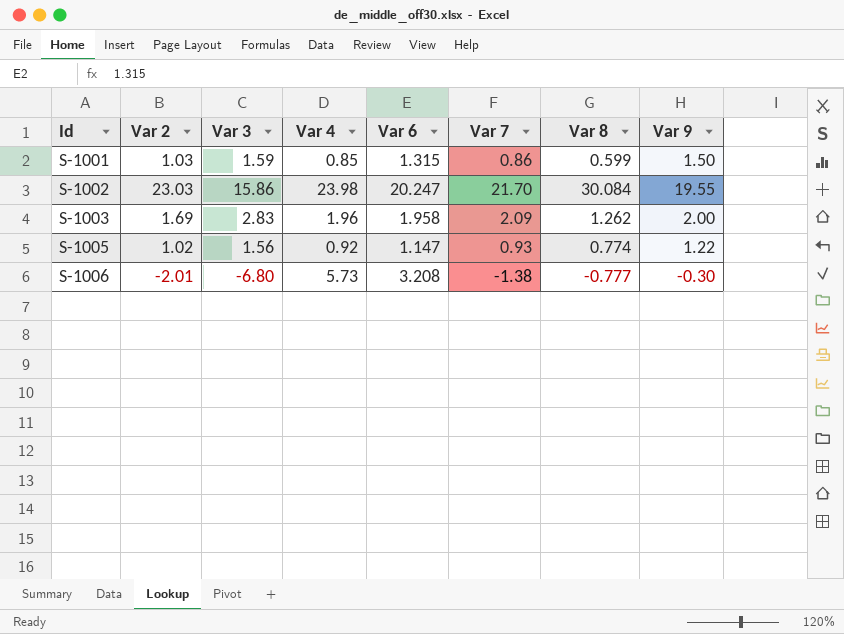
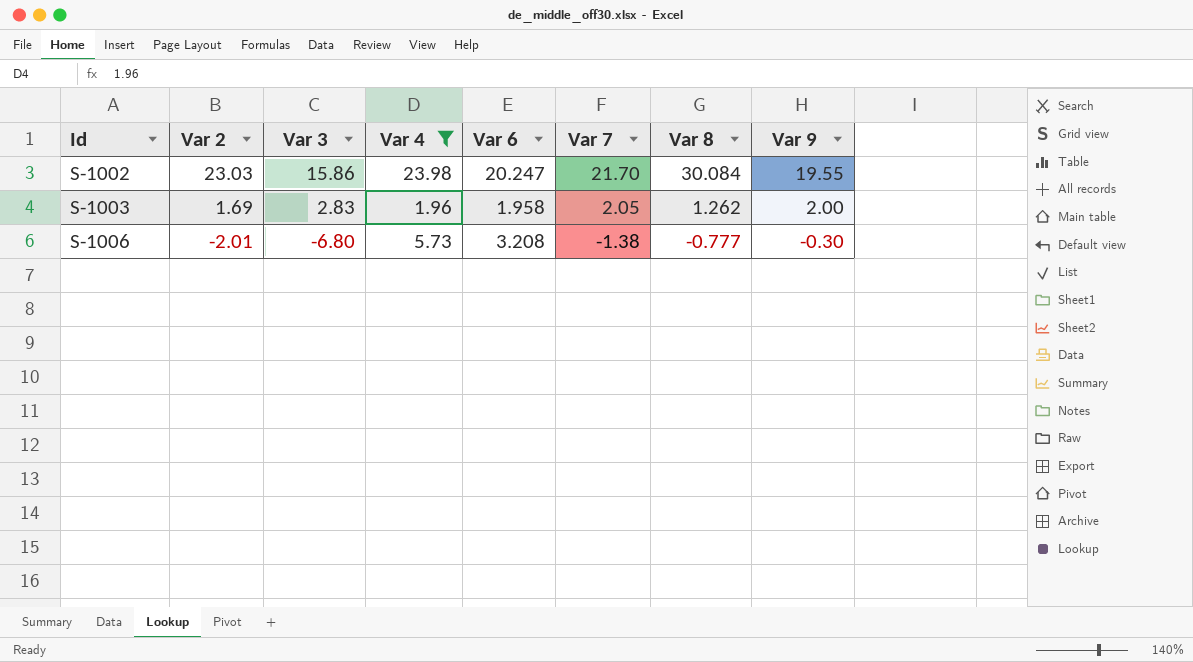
filter: none -> Var 4 >= 1.96
S-1003 | Var 7: 2.09 -> 2.05

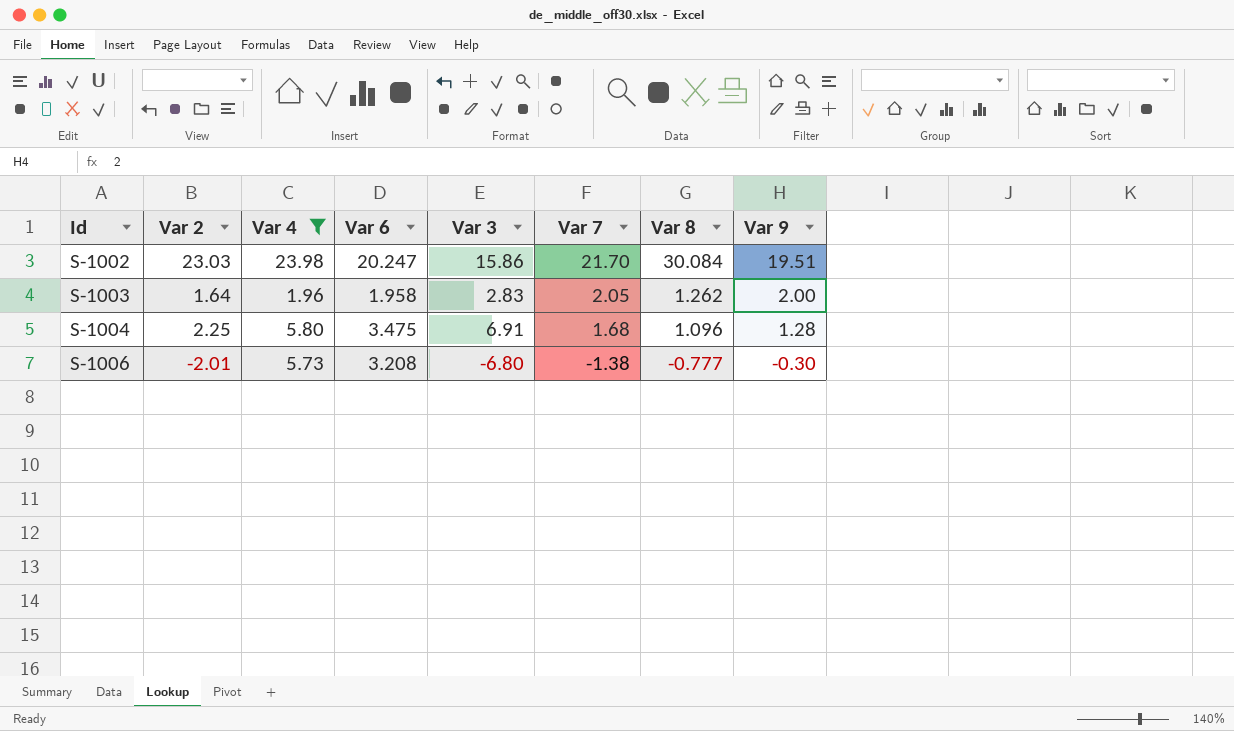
column Var 3 | position: 3 -> 5
S-1002 | Var 9: 19.55 -> 19.51
S-1003 | Var 2: 1.69 -> 1.64
row S-1004: none -> 2.25 | 5.80 | 3.475 | 6.91 | 1.68 | 1.096 | 1.28

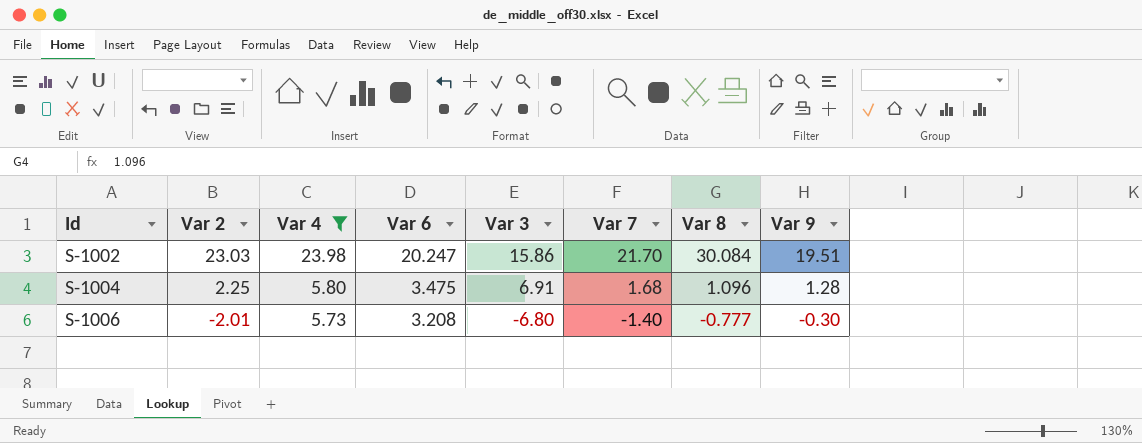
row S-1003: 1.64 | 1.96 | 1.958 | 2.83 | 2.05 | 1.262 | 2.00 -> none
S-1006 | Var 7: -1.38 -> -1.40

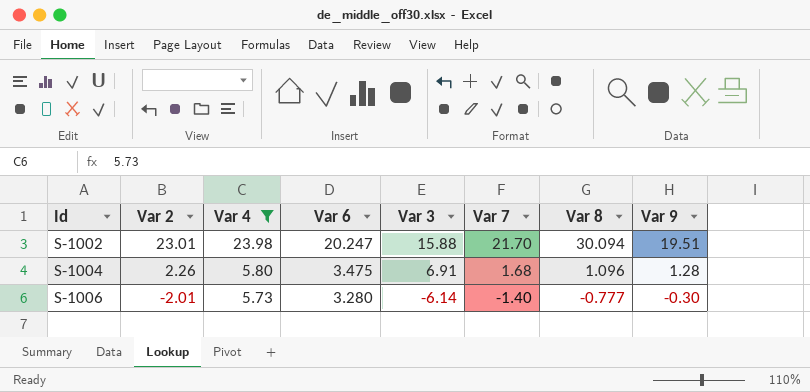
S-1002 | Var 2: 23.03 -> 23.01
S-1002 | Var 3: 15.86 -> 15.88
S-1002 | Var 8: 30.084 -> 30.094
S-1004 | Var 2: 2.25 -> 2.26
S-1006 | Var 6: 3.208 -> 3.280
S-1006 | Var 3: -6.80 -> -6.14

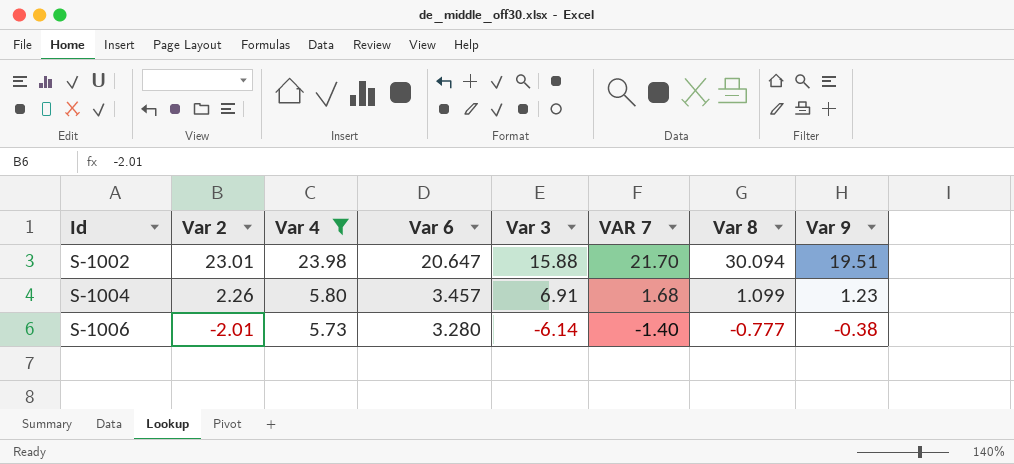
column name: Var 7 -> VAR 7
S-1002 | Var 6: 20.247 -> 20.647
S-1004 | Var 6: 3.475 -> 3.457
S-1004 | Var 8: 1.096 -> 1.099
S-1004 | Var 9: 1.28 -> 1.23
S-1006 | Var 9: -0.30 -> -0.38

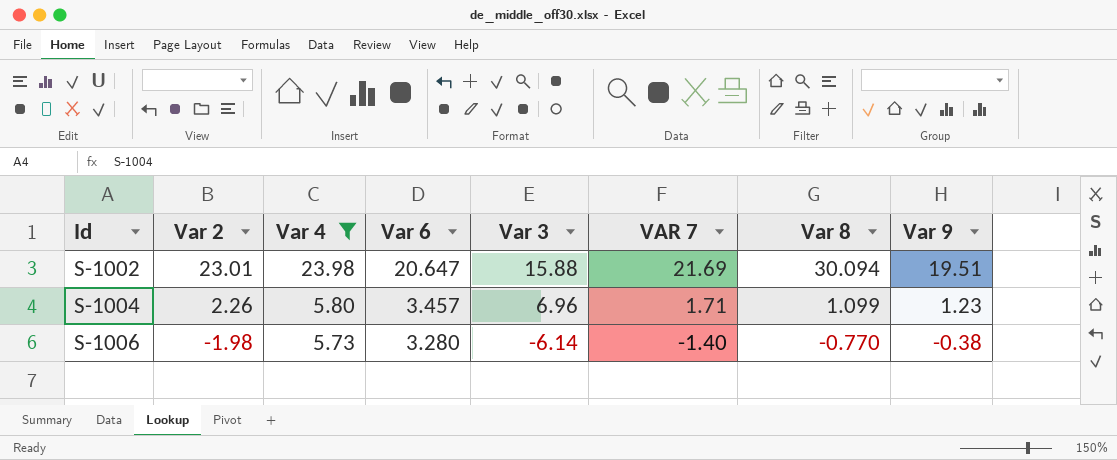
S-1002 | VAR 7: 21.70 -> 21.69
S-1004 | Var 3: 6.91 -> 6.96
S-1004 | VAR 7: 1.68 -> 1.71
S-1006 | Var 2: -2.01 -> -1.98
S-1006 | Var 8: -0.777 -> -0.770

